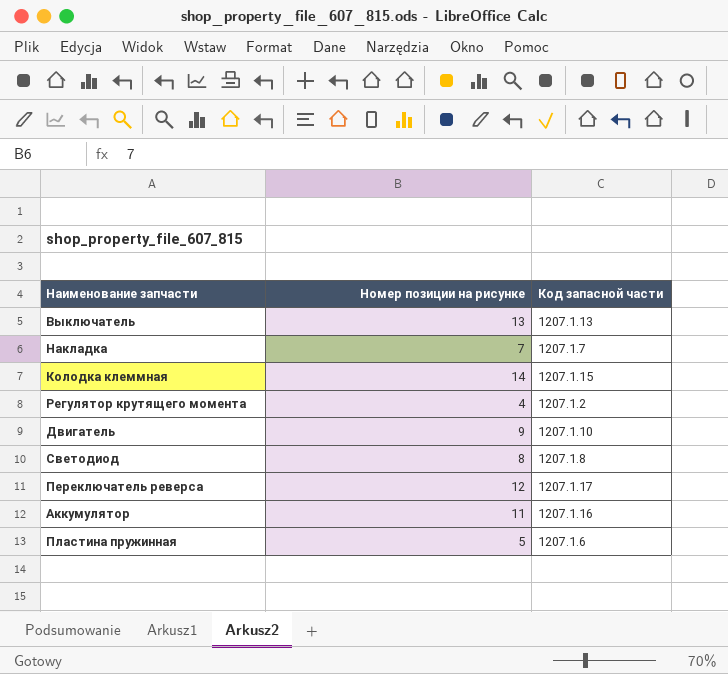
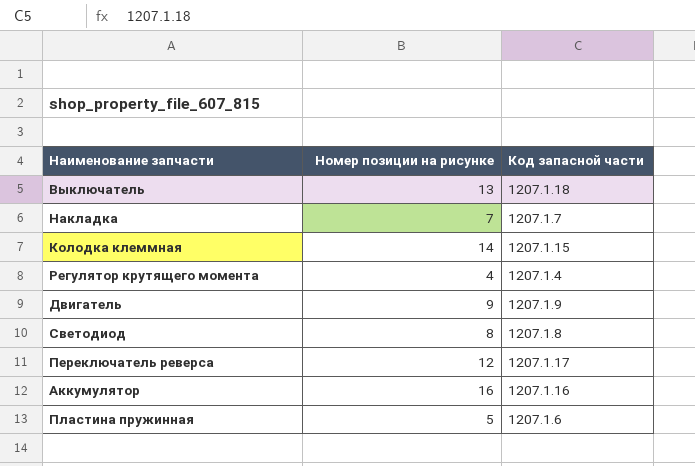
Выключатель | Код запасной части: 1207.1.13 -> 1207.1.18
Регулятор крутящего момента | Код запасной части: 1207.1.2 -> 1207.1.4
Двигатель | Код запасной части: 1207.1.10 -> 1207.1.9
Аккумулятор | Номер позиции на рисунке: 11 -> 16

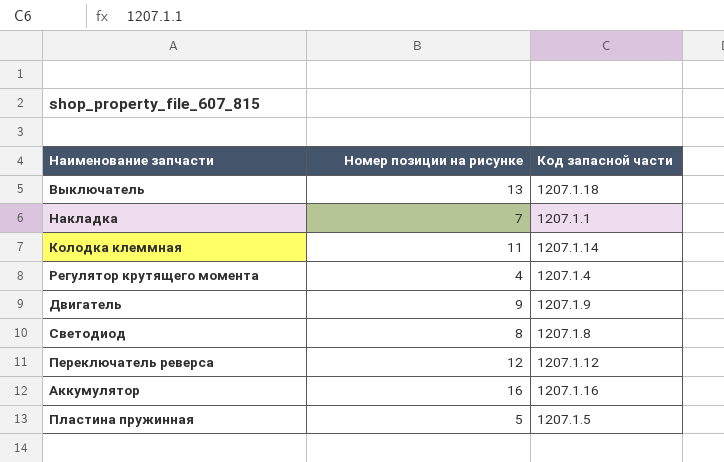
Накладка | Код запасной части: 1207.1.7 -> 1207.1.1
Колодка клеммная | Номер позиции на рисунке: 14 -> 11
Колодка клеммная | Код запасной части: 1207.1.15 -> 1207.1.14
Переключатель реверса | Код запасной части: 1207.1.17 -> 1207.1.12
Пластина пружинная | Код запасной части: 1207.1.6 -> 1207.1.5

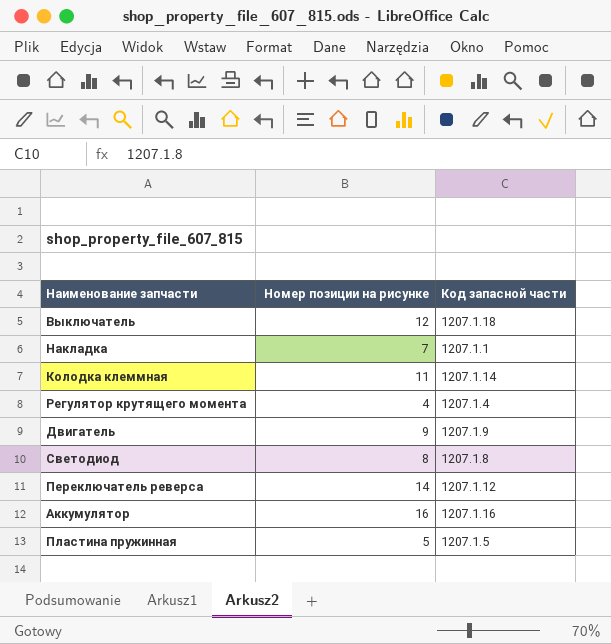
Выключатель | Номер позиции на рисунке: 13 -> 12
Переключатель реверса | Номер позиции на рисунке: 12 -> 14

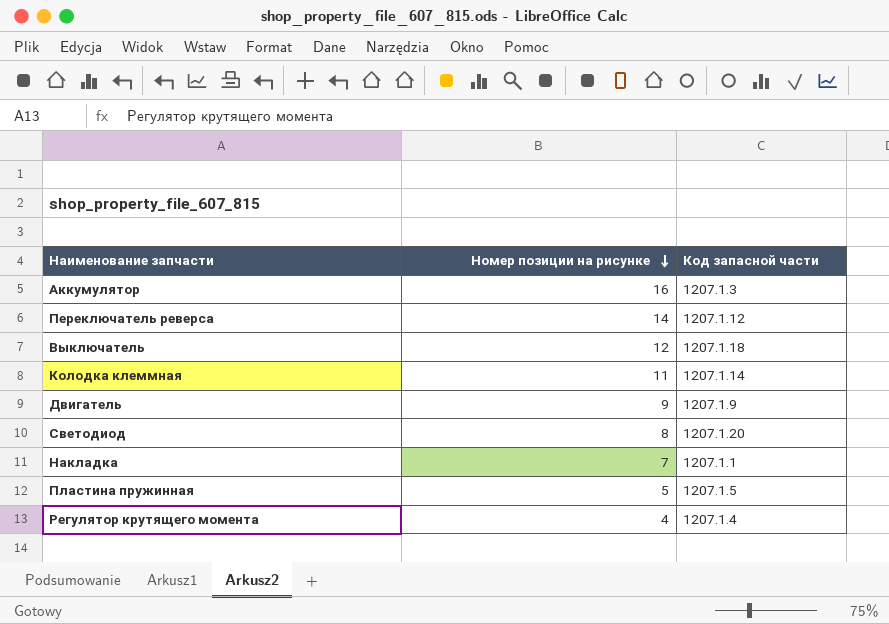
row order: none -> Номер позиции на рисунке descending
Аккумулятор | Код запасной части: 1207.1.16 -> 1207.1.3
Светодиод | Код запасной части: 1207.1.8 -> 1207.1.20

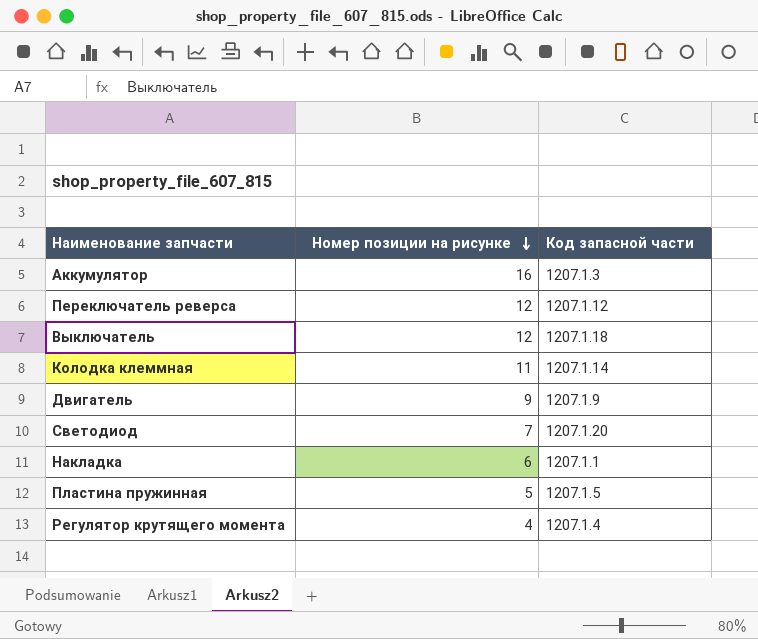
Переключатель реверса | Номер позиции на рисунке: 14 -> 12
Светодиод | Номер позиции на рисунке: 8 -> 7
Накладка | Номер позиции на рисунке: 7 -> 6

